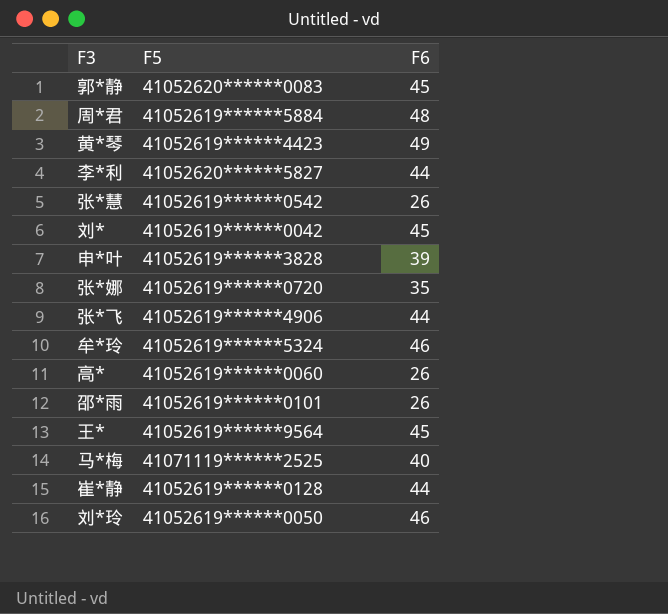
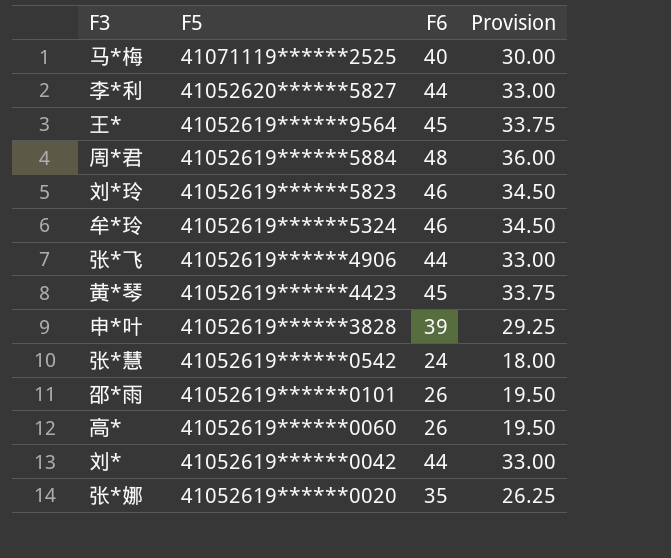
row order: none -> F5 descending
column Provision | formula: none -> [F6] * 0.75
row 郭*静: 41052620******0083 | 45 -> none
row 崔*静: 41052619******0128 | 44 -> none
刘*玲 | F5: 41052619******0050 -> 41052619******5823
黄*琴 | F6: 49 -> 45
张*慧 | F6: 26 -> 24
刘* | F6: 45 -> 44
张*娜 | F5: 41052619******0720 -> 41052619******0020

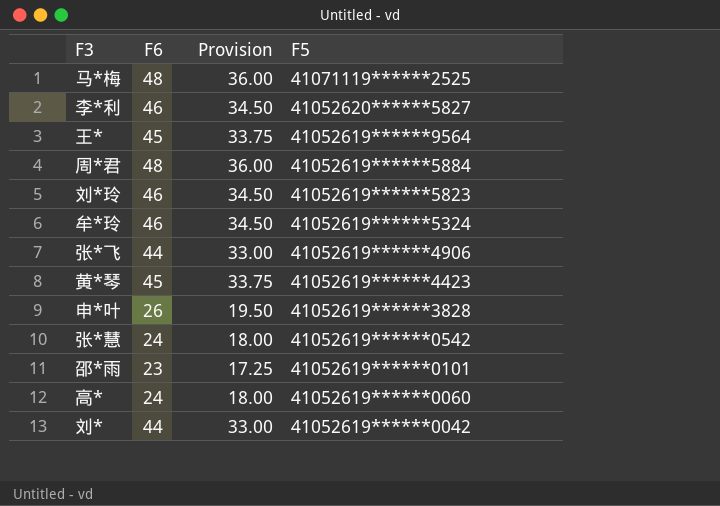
column F5 | position: 2 -> 4
row 张*娜: 41052619******0020 | 35 | 26.25 -> none
马*梅 | F6: 40 -> 48
马*梅 | Provision: 30.00 -> 36.00
李*利 | F6: 44 -> 46
李*利 | Provision: 33.00 -> 34.50
申*叶 | F6: 39 -> 26
申*叶 | Provision: 29.25 -> 19.50
邵*雨 | F6: 26 -> 23
邵*雨 | Provision: 19.50 -> 17.25
高* | F6: 26 -> 24
高* | Provision: 19.50 -> 18.00

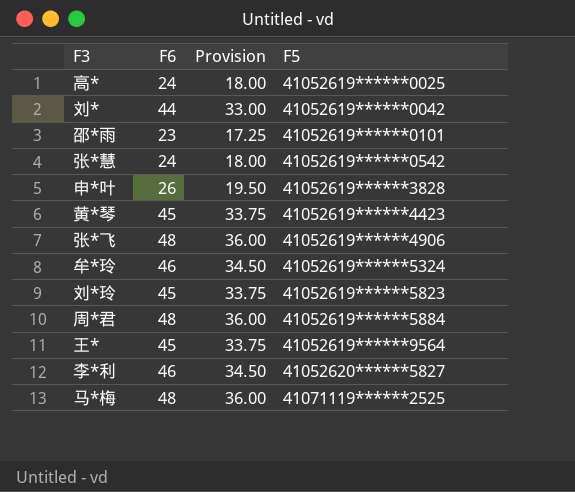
row order: F5 descending -> F5 ascending
高* | F5: 41052619******0060 -> 41052619******0025
张*飞 | F6: 44 -> 48
张*飞 | Provision: 33.00 -> 36.00
刘*玲 | F6: 46 -> 45
刘*玲 | Provision: 34.50 -> 33.75

